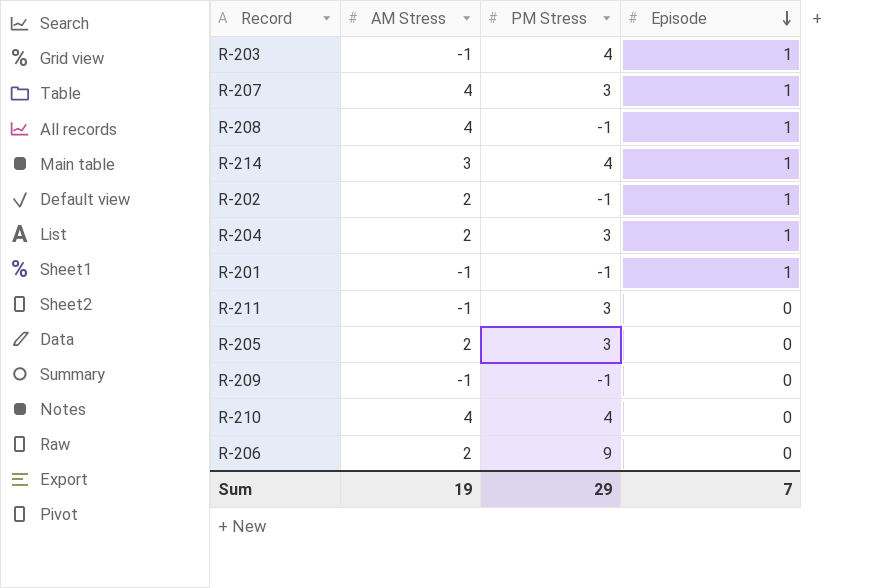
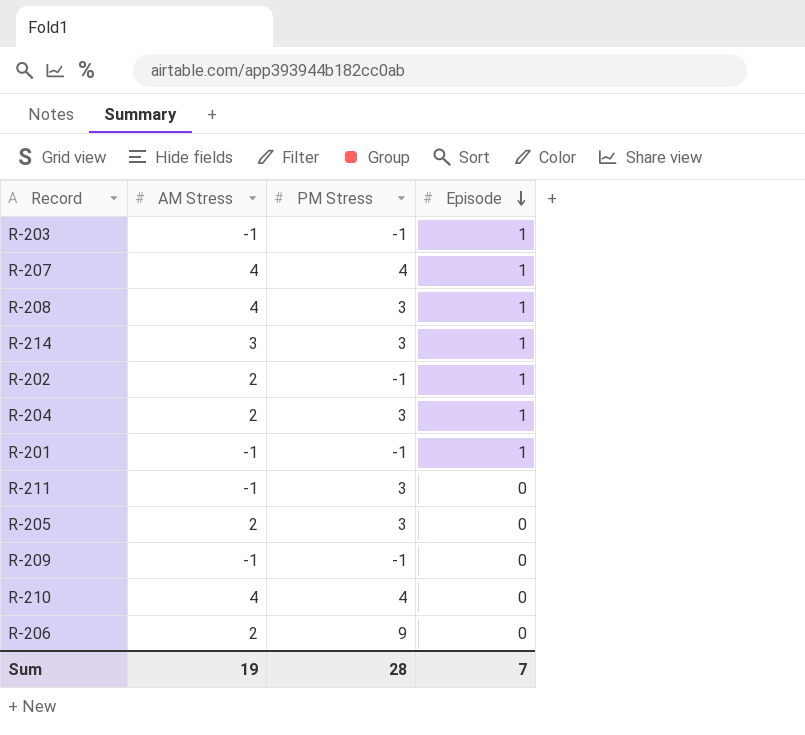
R-203 | PM Stress: 4 -> -1
R-207 | PM Stress: 3 -> 4
R-208 | PM Stress: -1 -> 3
R-214 | PM Stress: 4 -> 3
Sum | PM Stress: 29 -> 28

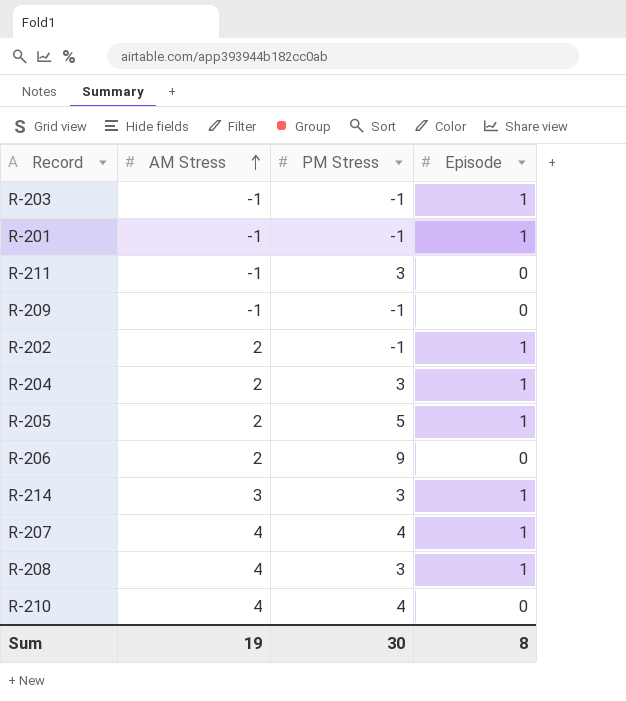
row order: Episode descending -> AM Stress ascending
R-205 | PM Stress: 3 -> 5
R-205 | Episode: 0 -> 1
Sum | PM Stress: 28 -> 30
Sum | Episode: 7 -> 8

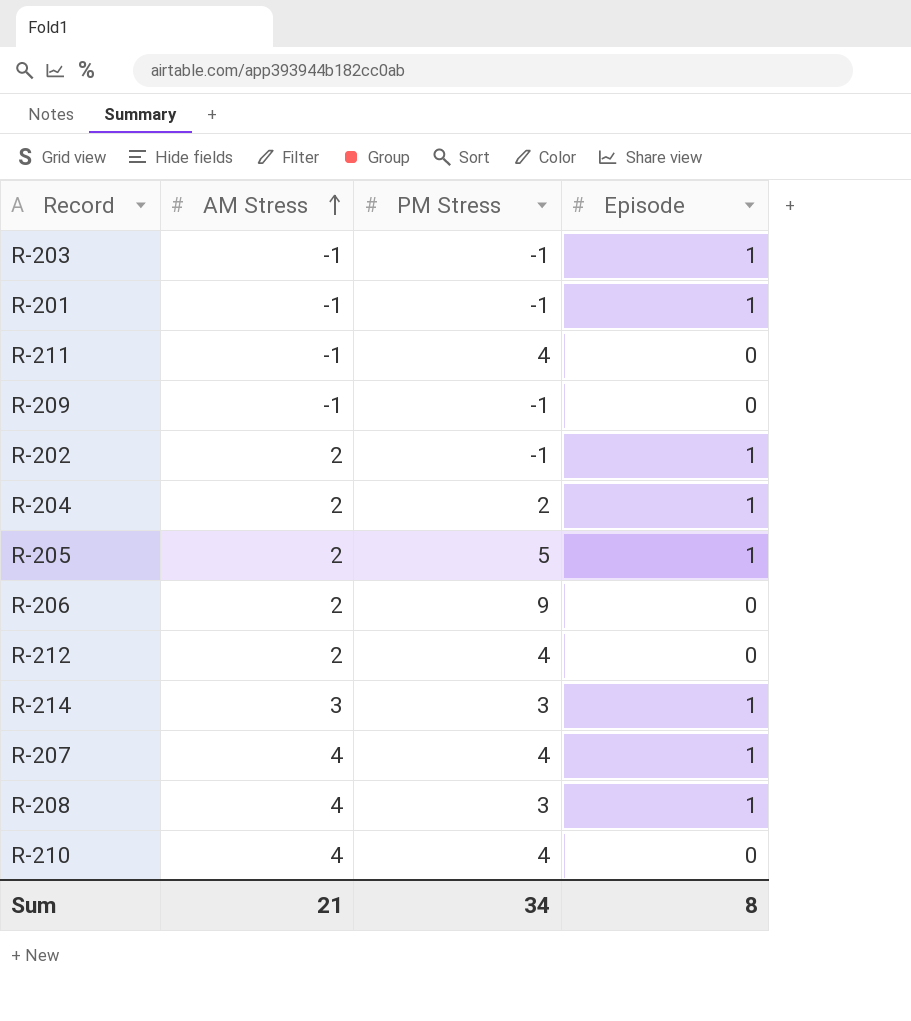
R-211 | PM Stress: 3 -> 4
R-204 | PM Stress: 3 -> 2
row R-212: none -> 2 | 4 | 0
Sum | AM Stress: 19 -> 21
Sum | PM Stress: 30 -> 34

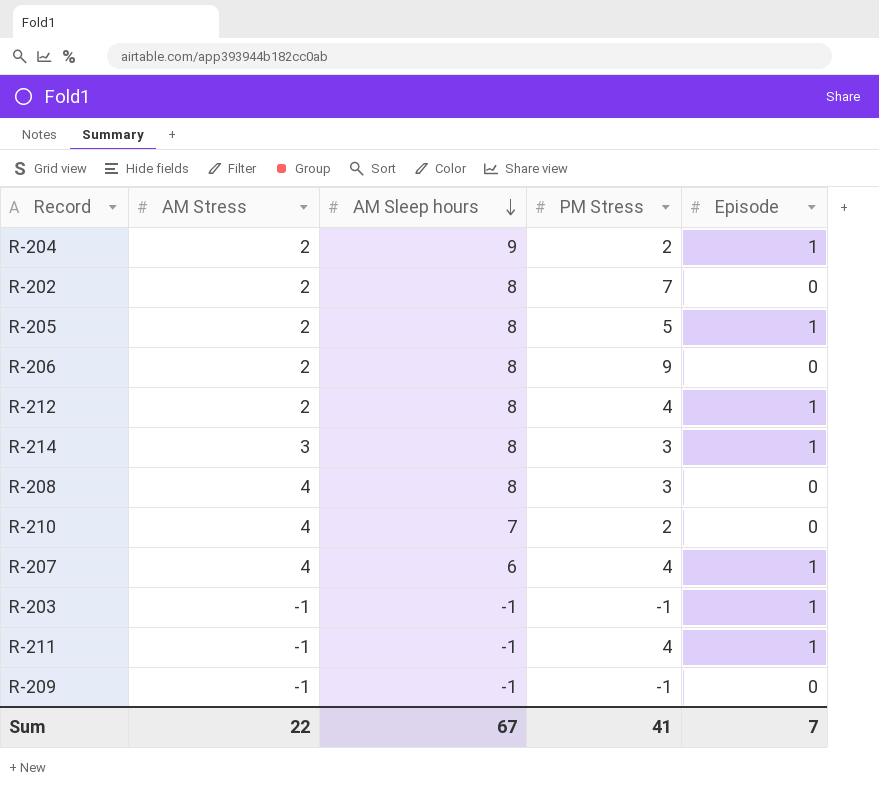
row order: AM Stress ascending -> AM Sleep hours descending
column AM Sleep hours | position: none -> 3
row R-201: -1 | -1 | 1 -> none
R-202 | PM Stress: -1 -> 7
R-202 | Episode: 1 -> 0
R-212 | Episode: 0 -> 1
R-208 | Episode: 1 -> 0
R-210 | PM Stress: 4 -> 2
R-211 | Episode: 0 -> 1
Sum | AM Stress: 21 -> 22
Sum | PM Stress: 34 -> 41
Sum | Episode: 8 -> 7

